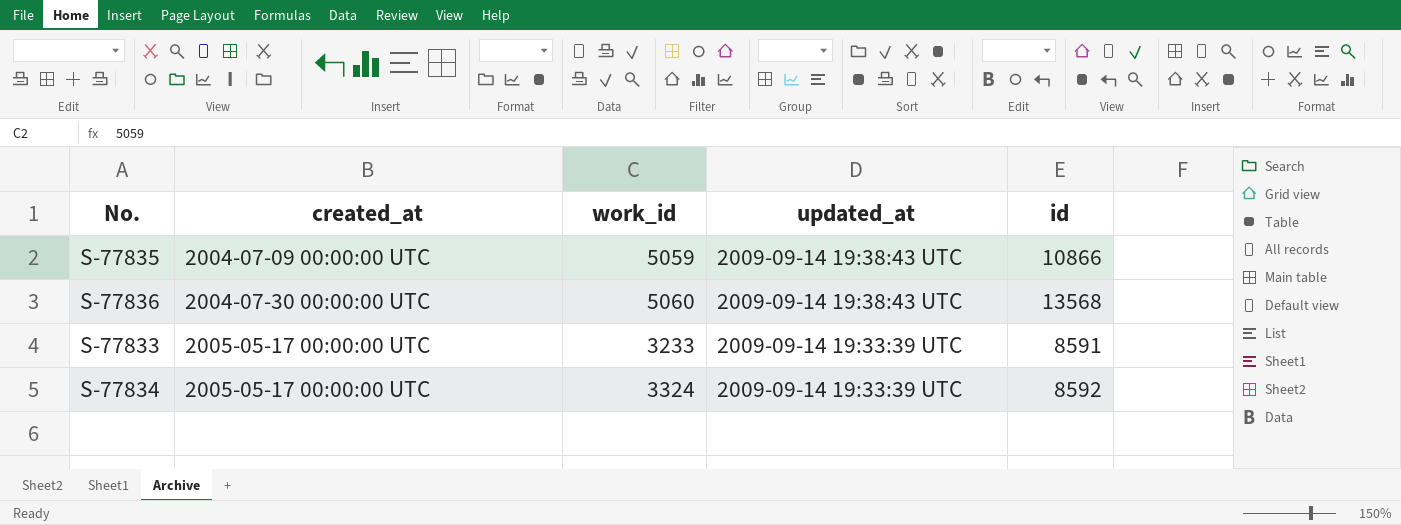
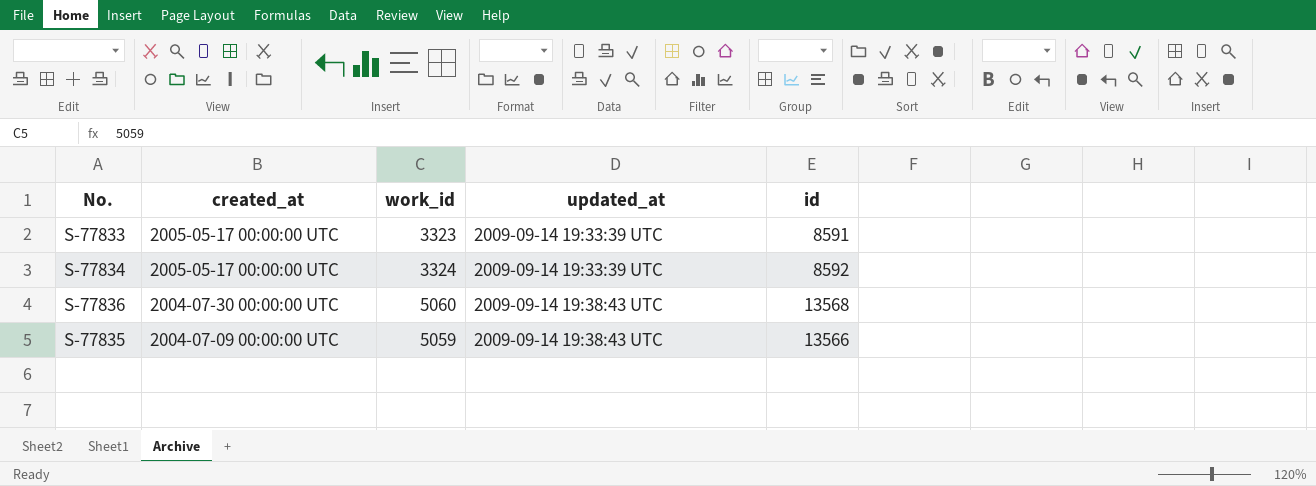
row order: created_at ascending -> created_at descending
S-77833 | work_id: 3233 -> 3323
S-77835 | id: 10866 -> 13566

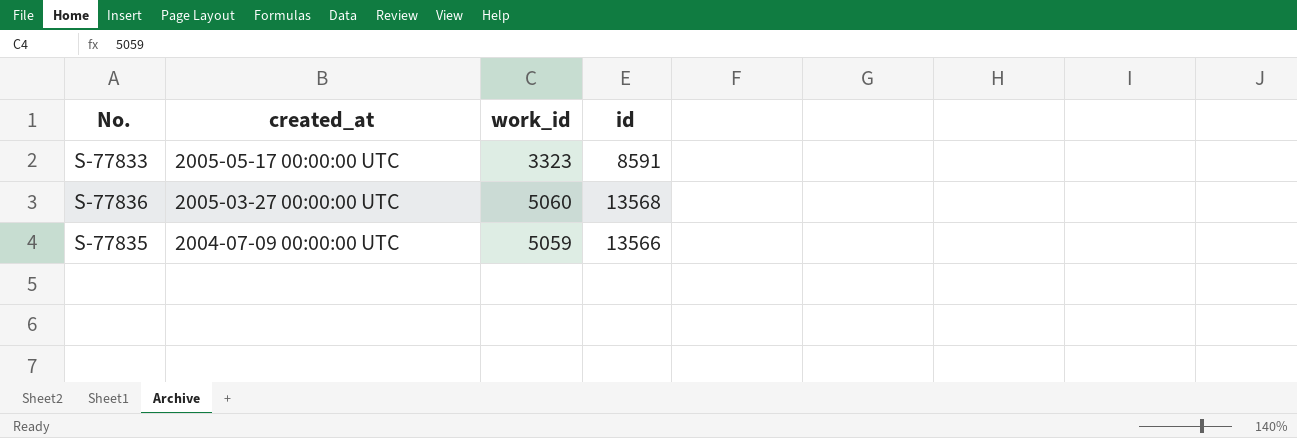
column updated_at | position: 4 -> none
row S-77834: 2005-05-17 00:00:00 UTC | 3324 | 2009-09-14 19:33:39 UTC | 8592 -> none
S-77836 | created_at: 2004-07-30 00:00:00 UTC -> 2005-03-27 00:00:00 UTC

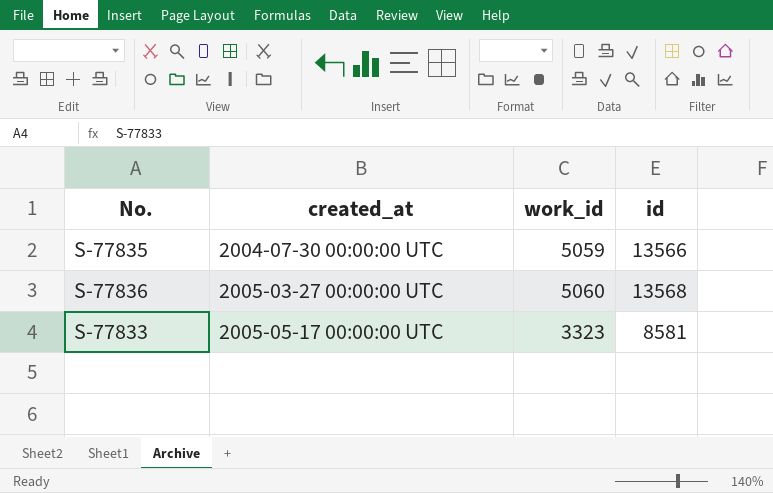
row order: created_at descending -> created_at ascending
S-77835 | created_at: 2004-07-09 00:00:00 UTC -> 2004-07-30 00:00:00 UTC
S-77833 | id: 8591 -> 8581

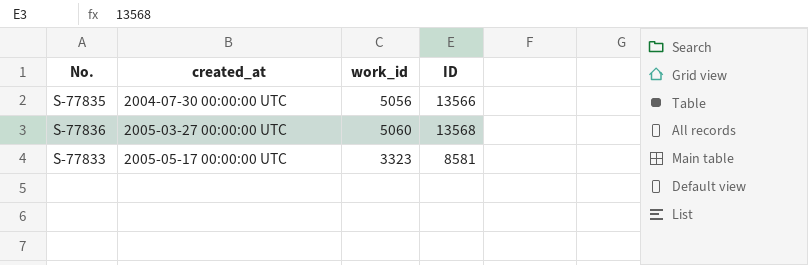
column name: id -> ID
S-77835 | work_id: 5059 -> 5056

